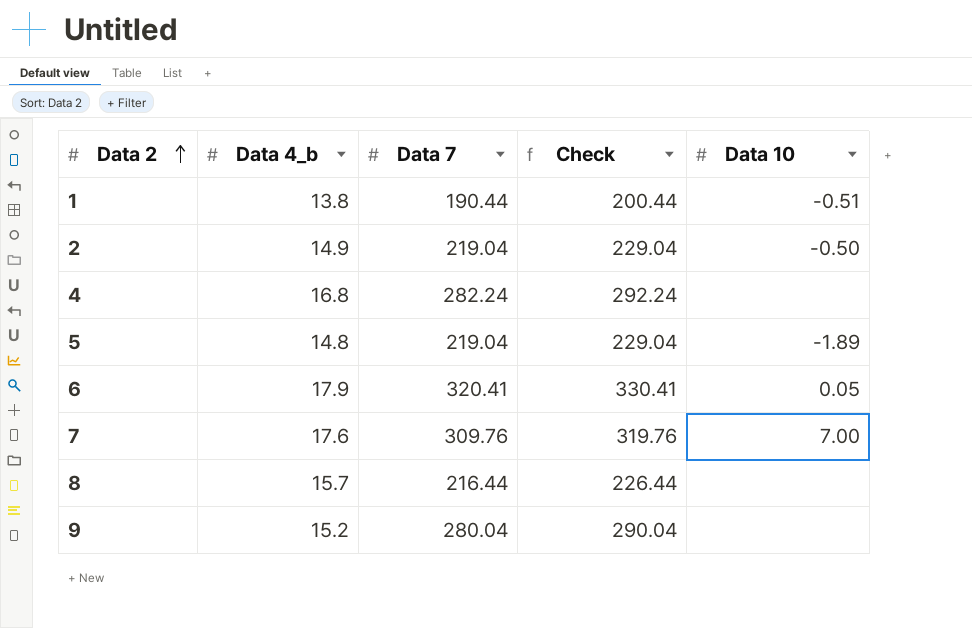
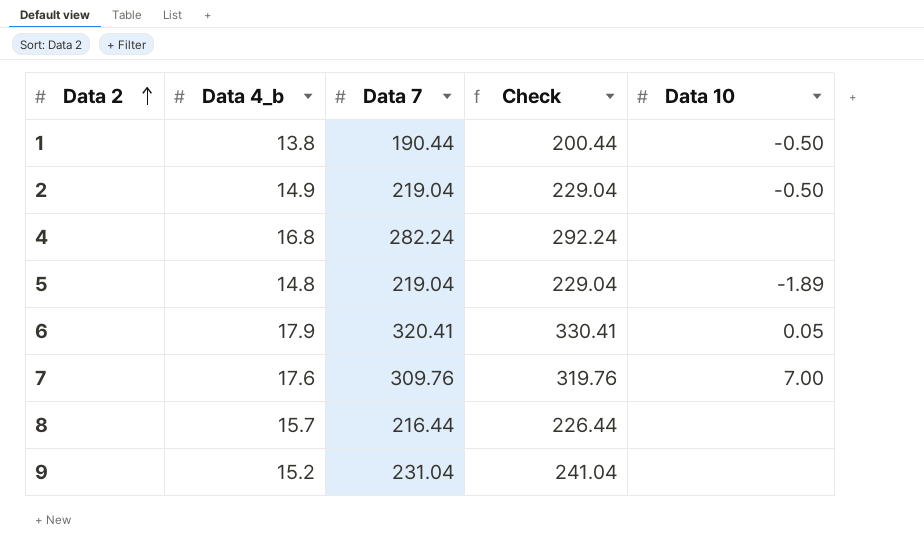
1 | Data 10: -0.51 -> -0.50
9 | Data 7: 280.04 -> 231.04
9 | Check: 290.04 -> 241.04

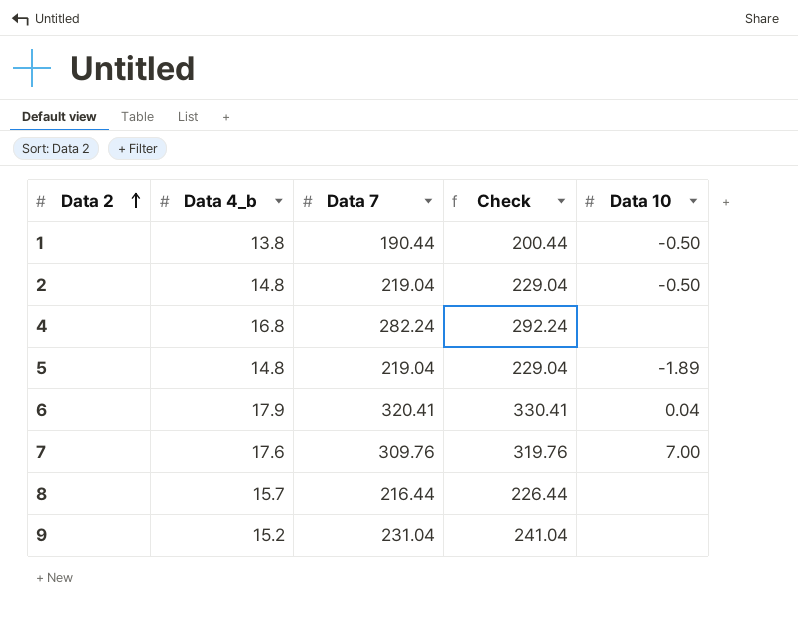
2 | Data 4_b: 14.9 -> 14.8
6 | Data 10: 0.05 -> 0.04

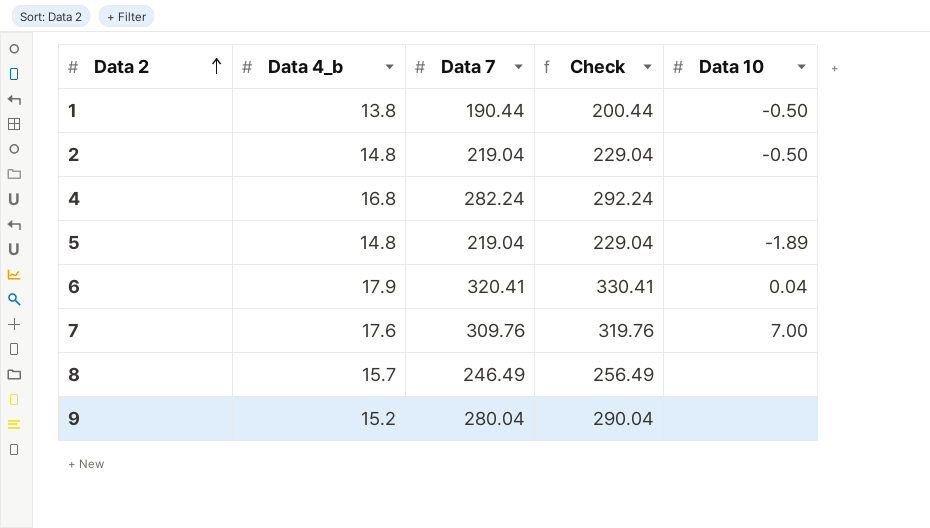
8 | Data 7: 216.44 -> 246.49
8 | Check: 226.44 -> 256.49
9 | Data 7: 231.04 -> 280.04
9 | Check: 241.04 -> 290.04

